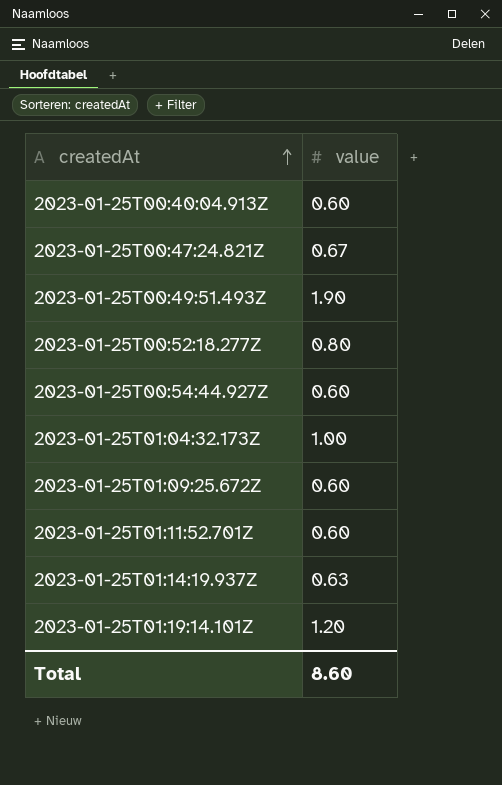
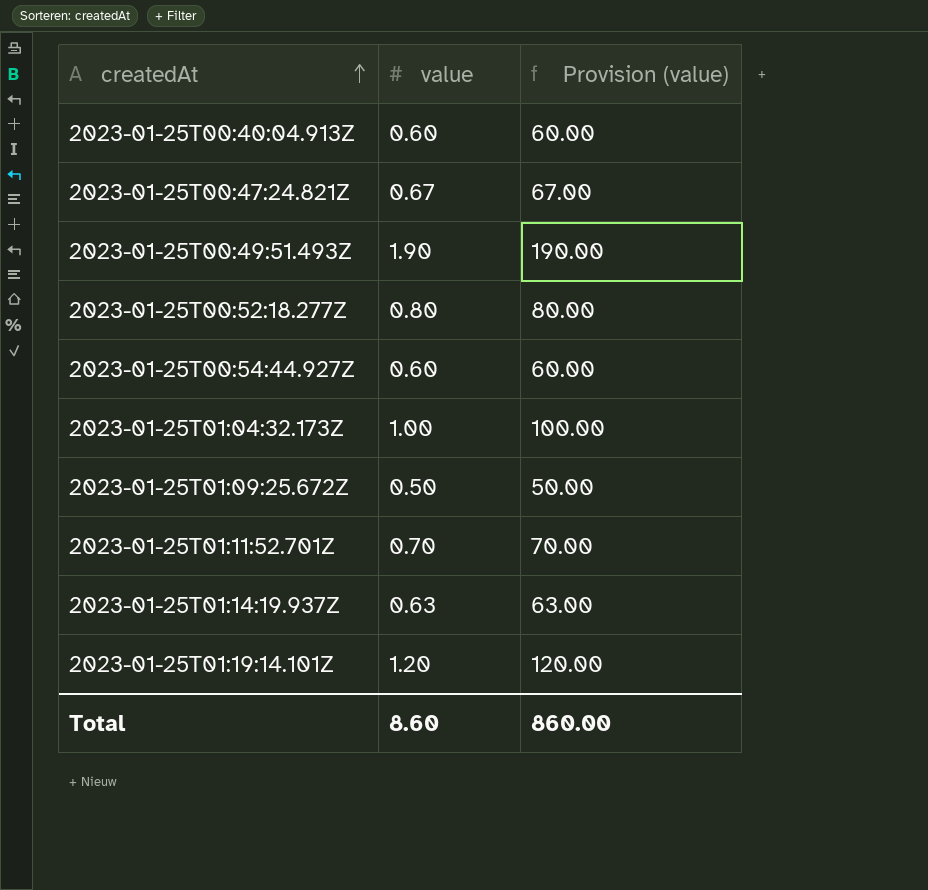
column Provision (value) | formula: none -> [value] * 100
2023-01-25T01:09:25.672Z | value: 0.60 -> 0.50
2023-01-25T01:11:52.701Z | value: 0.60 -> 0.70

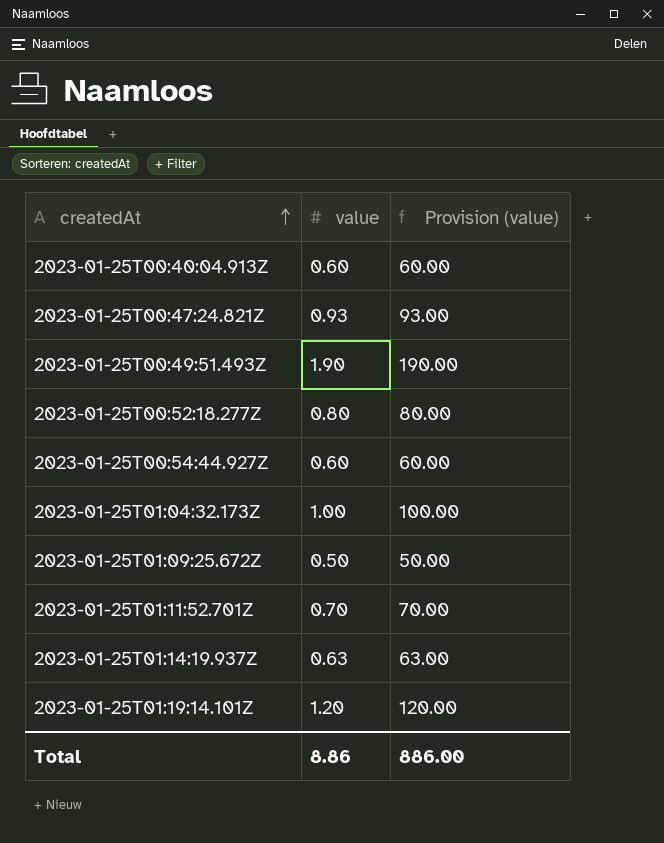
2023-01-25T00:47:24.821Z | value: 0.67 -> 0.93
2023-01-25T00:47:24.821Z | Provision (value): 67.00 -> 93.00
Total | value: 8.60 -> 8.86
Total | Provision (value): 860.00 -> 886.00

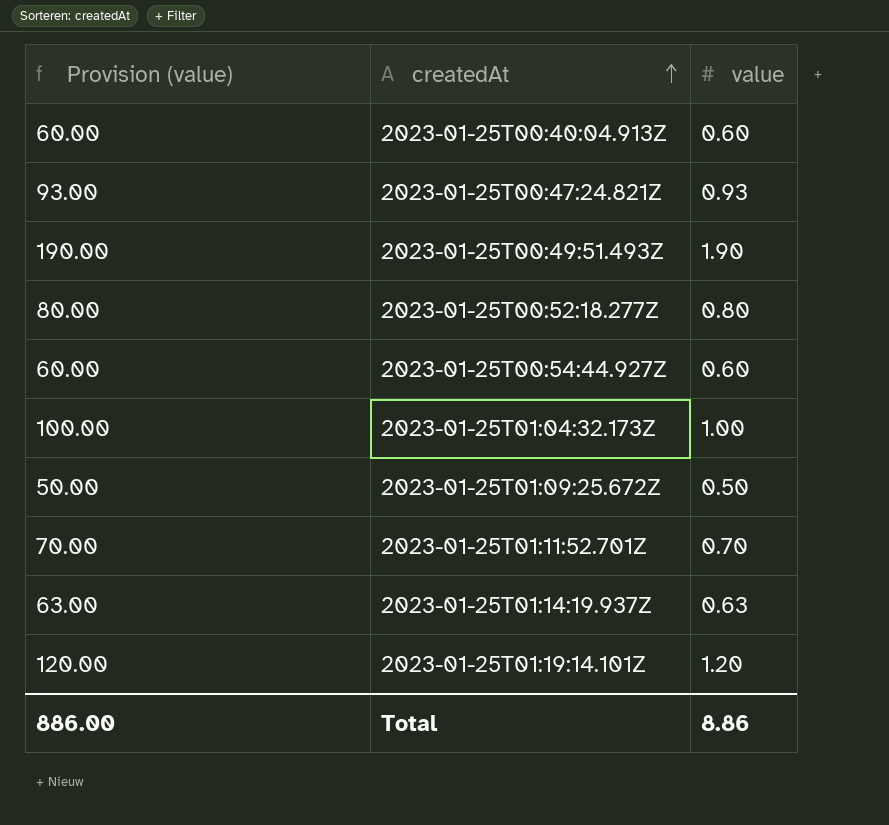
column Provision (value) | position: 3 -> 1

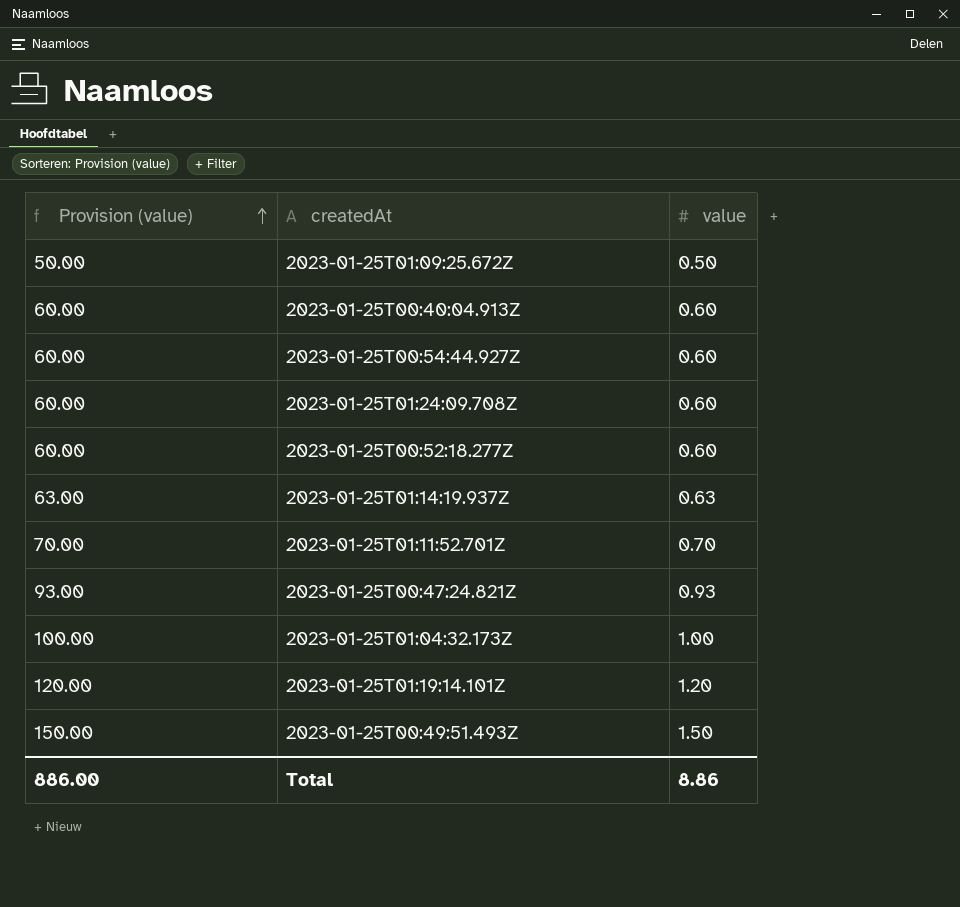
row order: createdAt ascending -> Provision (value) ascending
row 2023-01-25T01:24:09.708Z: none -> 60.00 | 0.60
2023-01-25T00:52:18.277Z | Provision (value): 80.00 -> 60.00
2023-01-25T00:52:18.277Z | value: 0.80 -> 0.60
2023-01-25T00:49:51.493Z | Provision (value): 190.00 -> 150.00
2023-01-25T00:49:51.493Z | value: 1.90 -> 1.50

